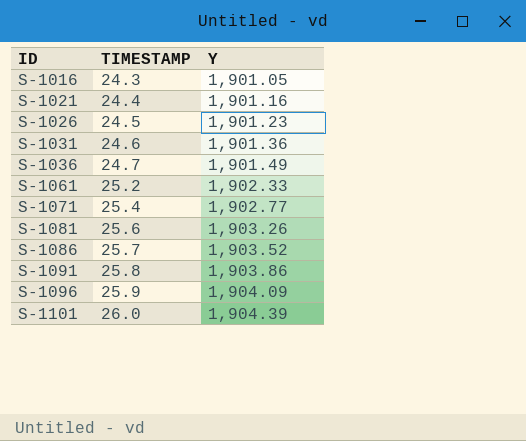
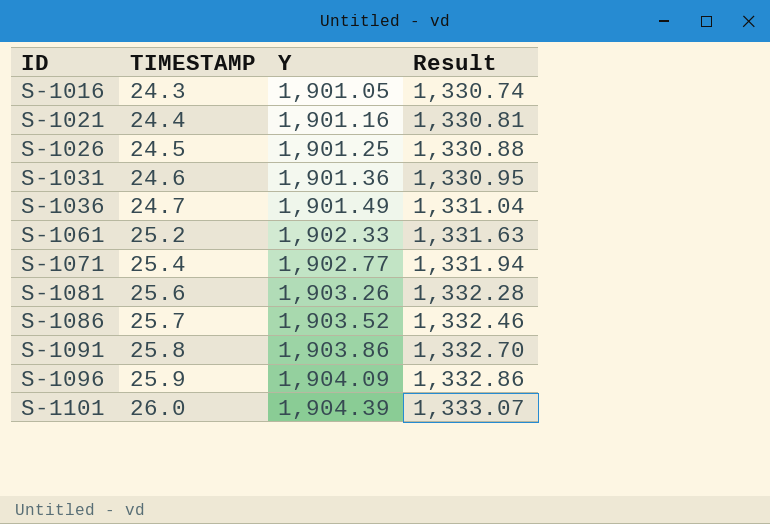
column Result | formula: none -> [Y] * 0.7
S-1026 | Y: 1,901.23 -> 1,901.25

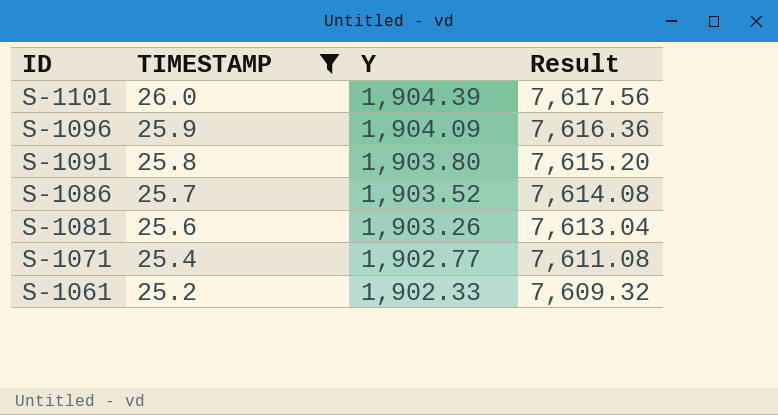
filter: none -> TIMESTAMP >= 25.2
row order: ID ascending -> ID descending
column Result | formula: [Y] * 0.7 -> [Y] * 4
S-1091 | Y: 1,903.86 -> 1,903.80

